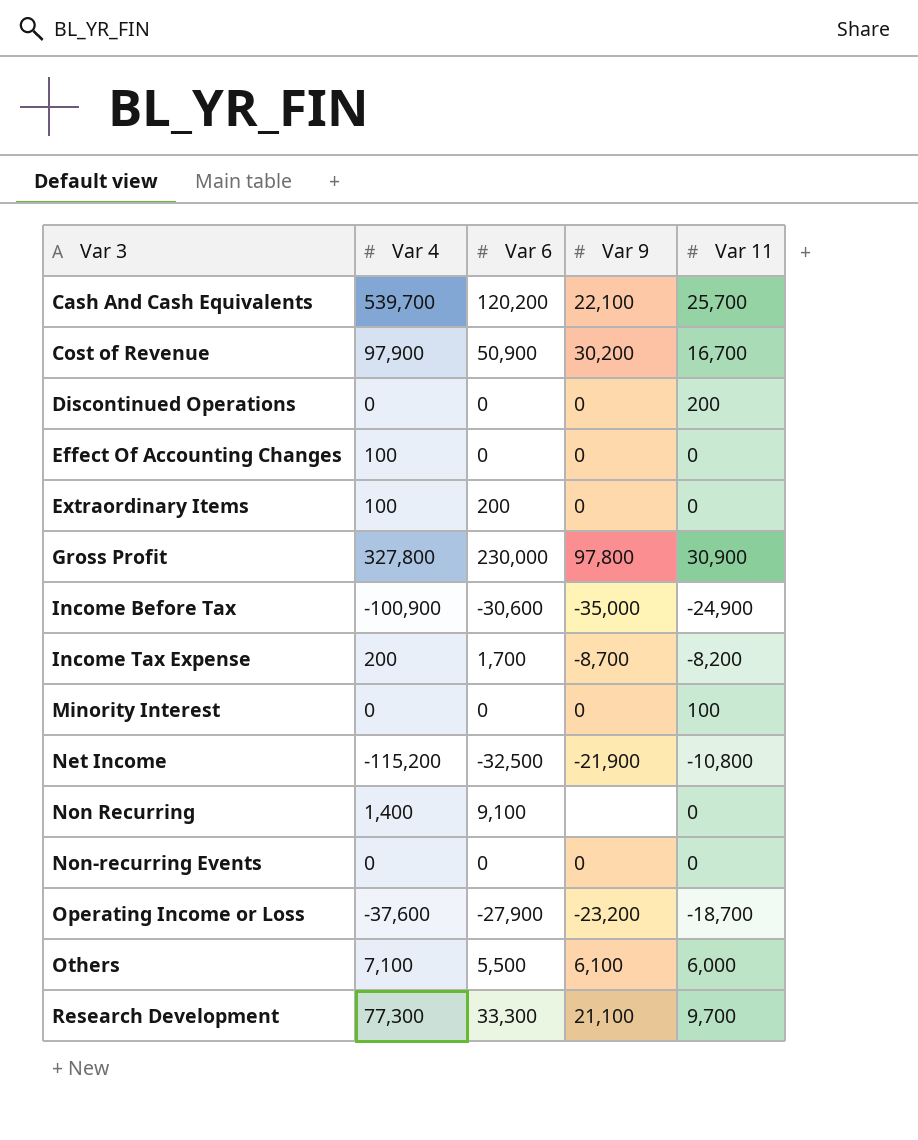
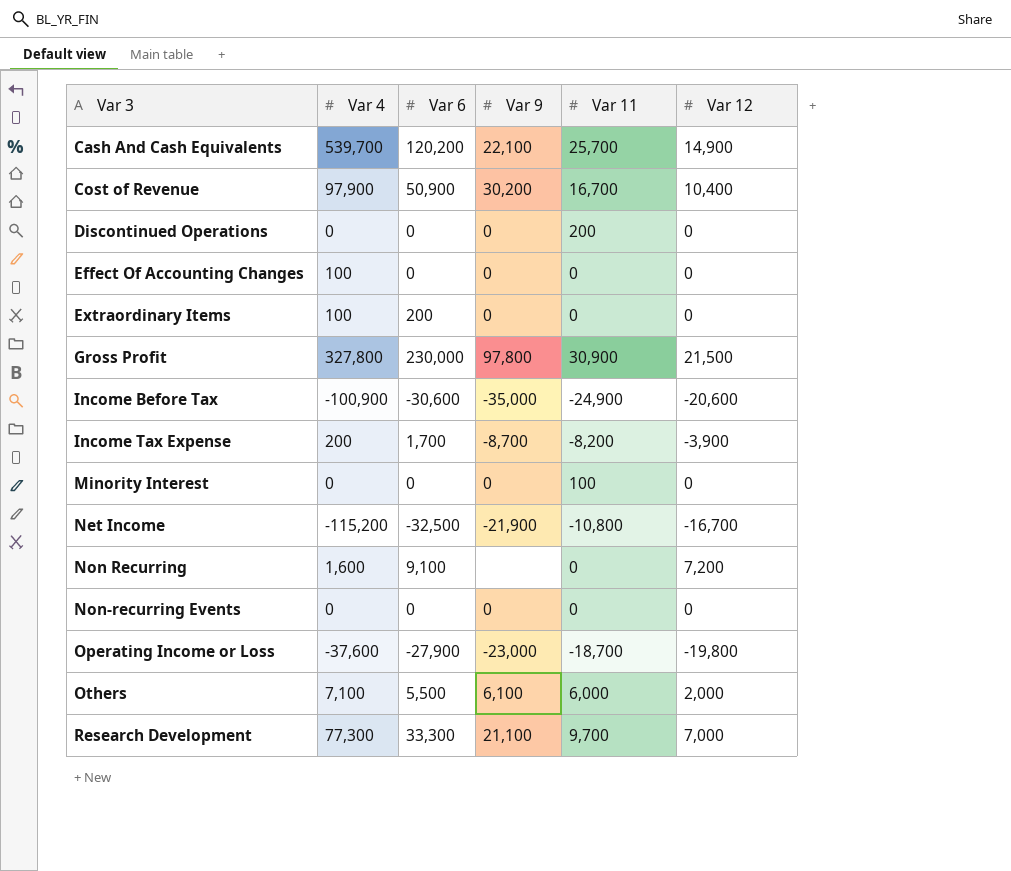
column Var 12 | position: none -> 6
Non Recurring | Var 4: 1,400 -> 1,600
Operating Income or Loss | Var 9: -23,200 -> -23,000

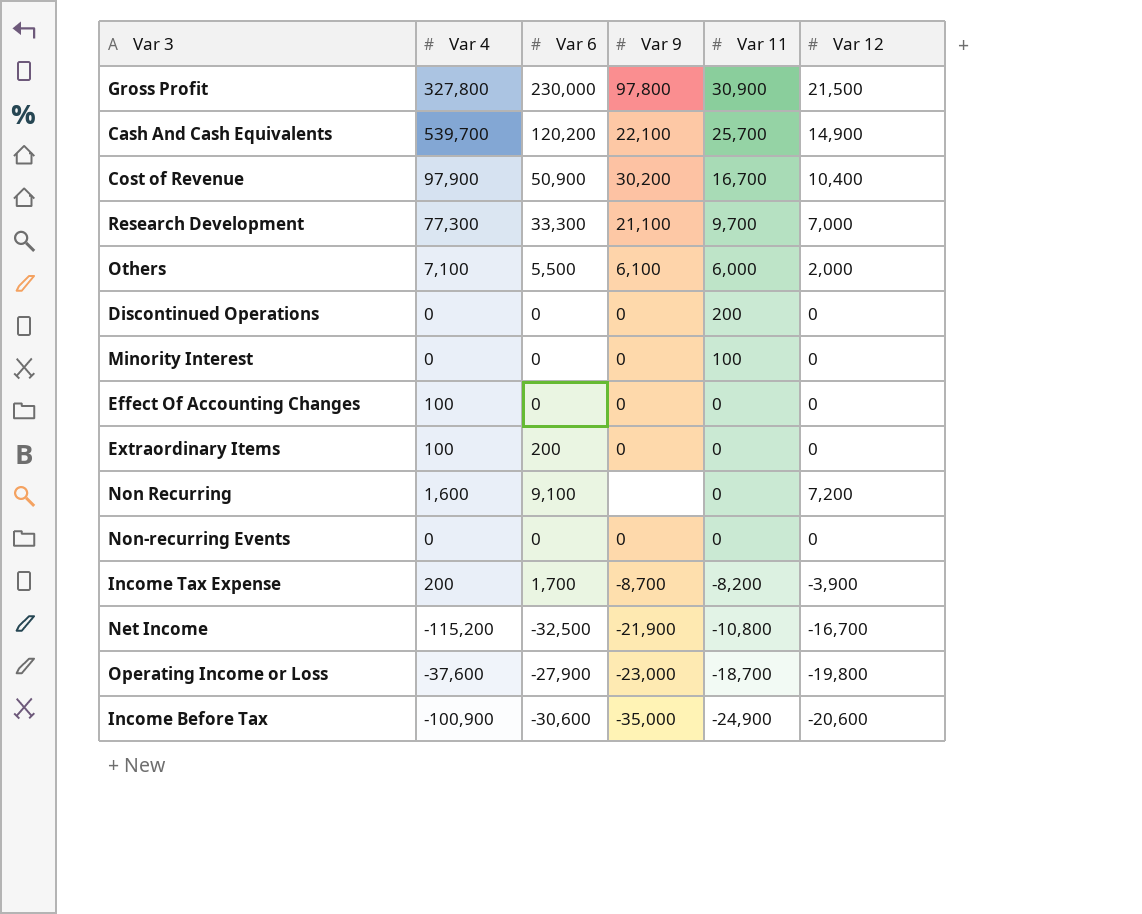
row order: Var 3 ascending -> Var 11 descending

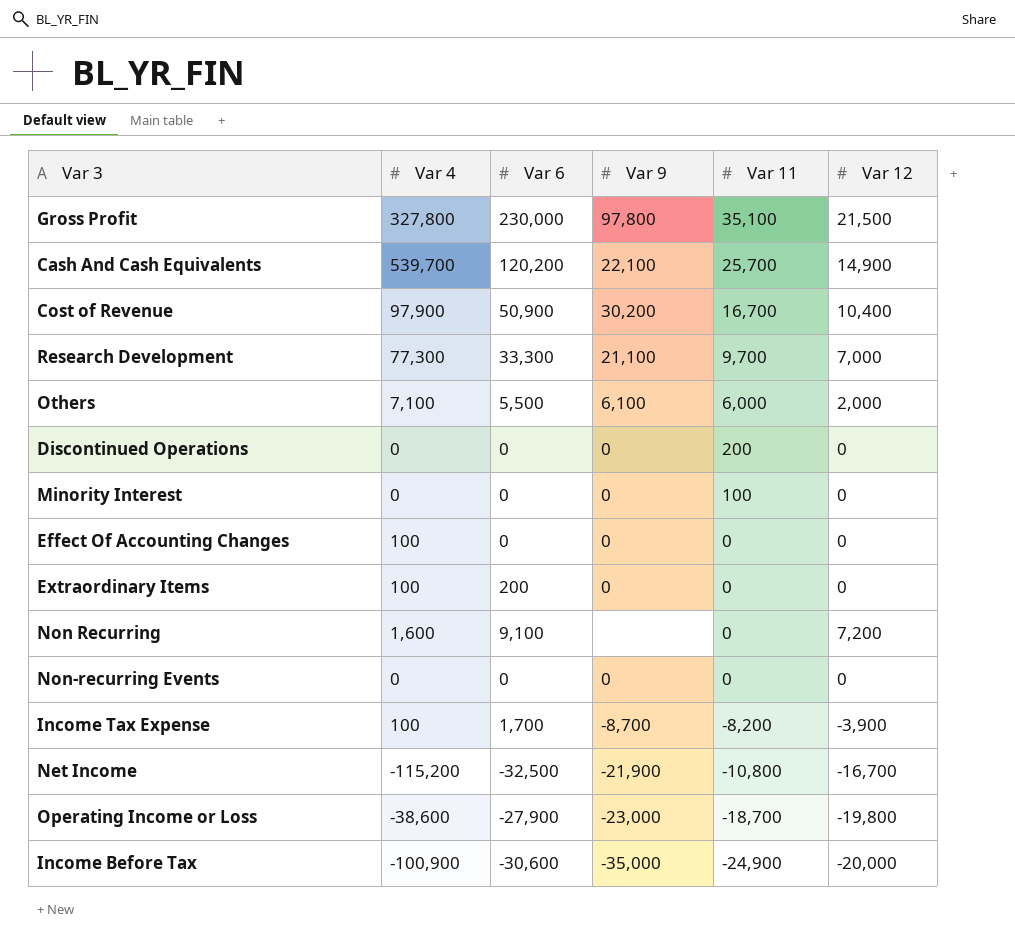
Gross Profit | Var 11: 30,900 -> 35,100
Income Tax Expense | Var 4: 200 -> 100
Operating Income or Loss | Var 4: -37,600 -> -38,600
Income Before Tax | Var 12: -20,600 -> -20,000

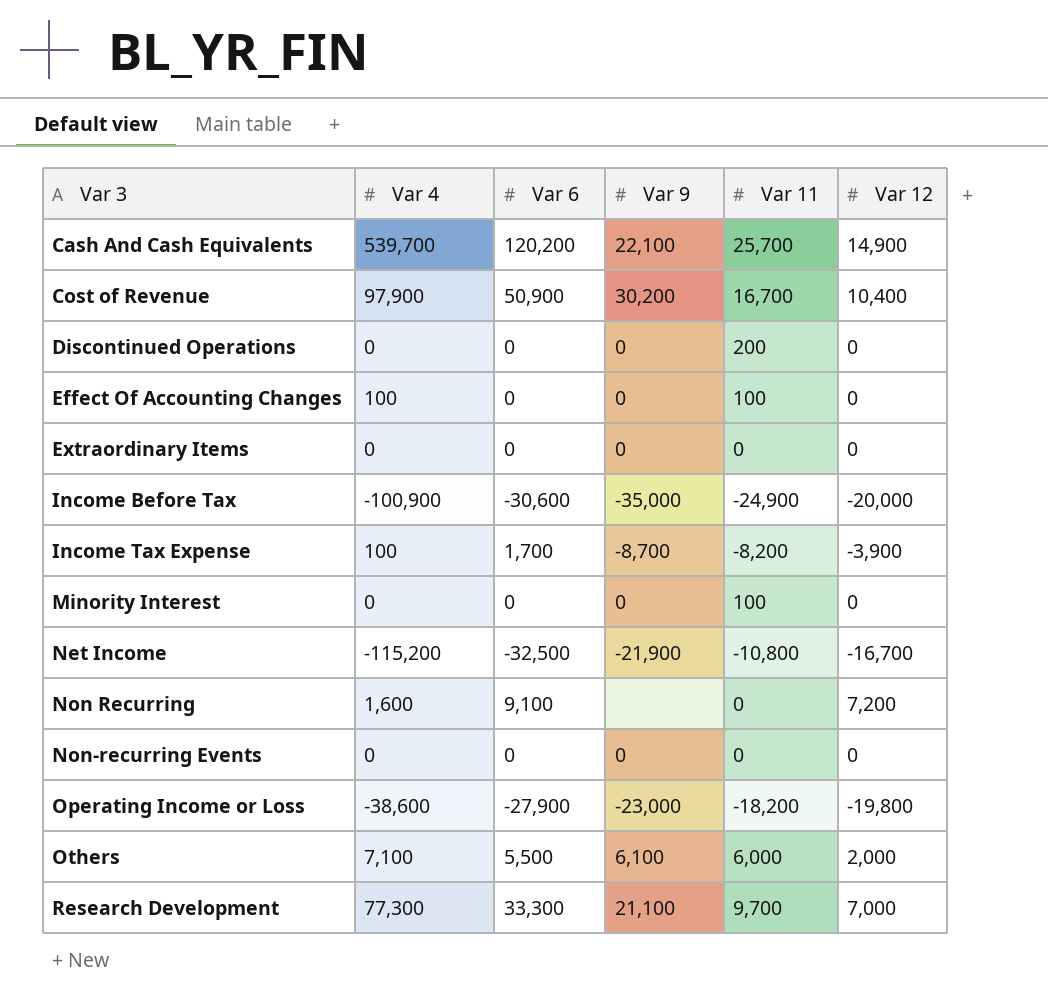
row order: Var 11 descending -> Var 3 ascending
row Gross Profit: 327,800 | 230,000 | 97,800 | 35,100 | 21,500 -> none
Effect Of Accounting Changes | Var 11: 0 -> 100
Extraordinary Items | Var 4: 100 -> 0
Extraordinary Items | Var 6: 200 -> 0
Operating Income or Loss | Var 11: -18,700 -> -18,200

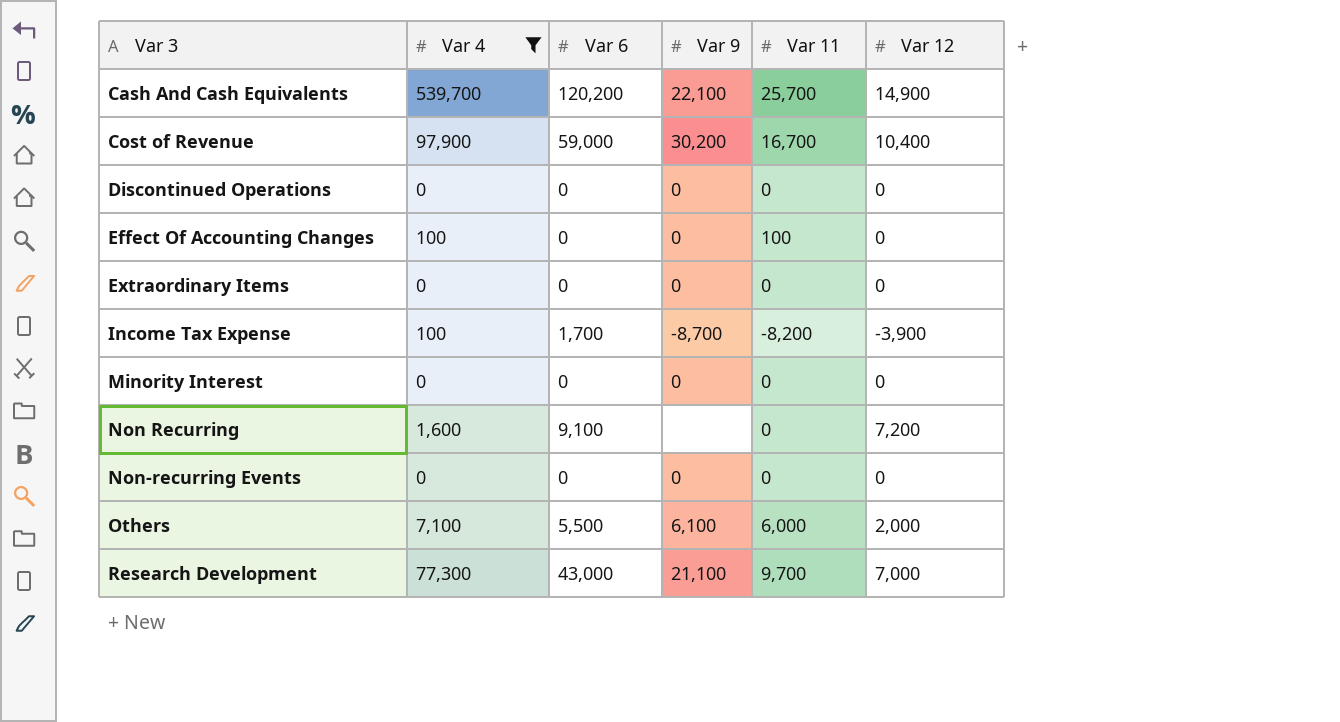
filter: none -> Var 4 >= 0
Cost of Revenue | Var 6: 50,900 -> 59,000
Discontinued Operations | Var 11: 200 -> 0
Minority Interest | Var 11: 100 -> 0
Research Development | Var 6: 33,300 -> 43,000

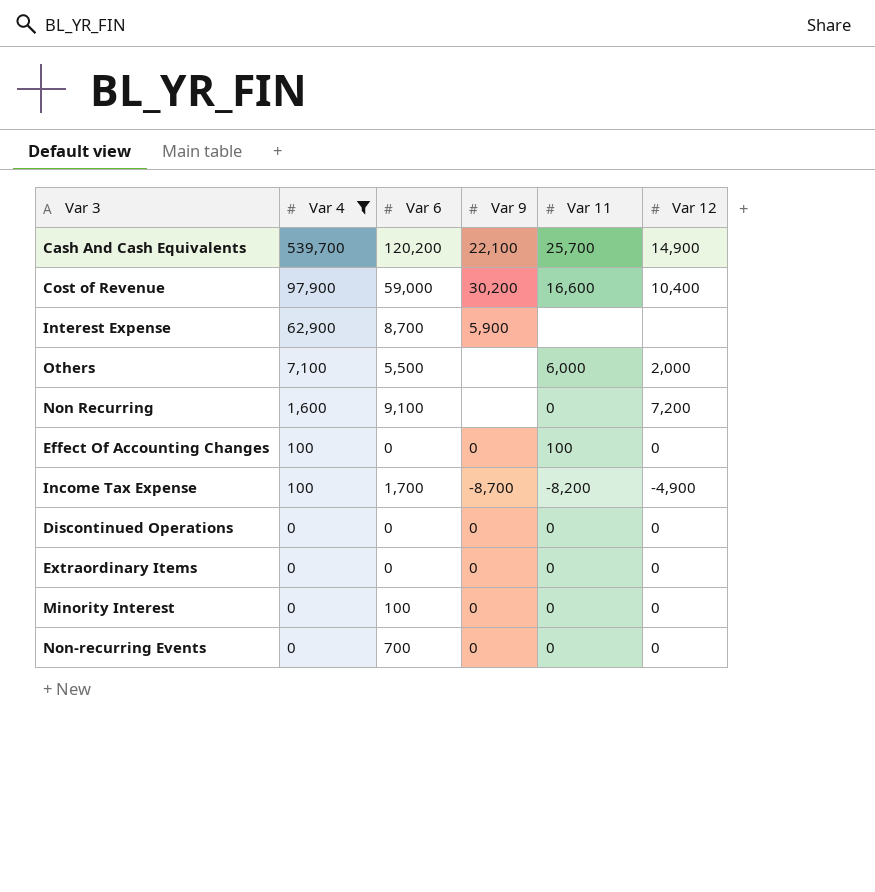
row order: Var 3 ascending -> Var 4 descending
row Research Development: 77,300 | 43,000 | 21,100 | 9,700 | 7,000 -> none
Cost of Revenue | Var 11: 16,700 -> 16,600
row Interest Expense: none -> 62,900 | 8,700 | 5,900 | none | none
Others | Var 9: 6,100 -> none
Income Tax Expense | Var 12: -3,900 -> -4,900
Minority Interest | Var 6: 0 -> 100
Non-recurring Events | Var 6: 0 -> 700

